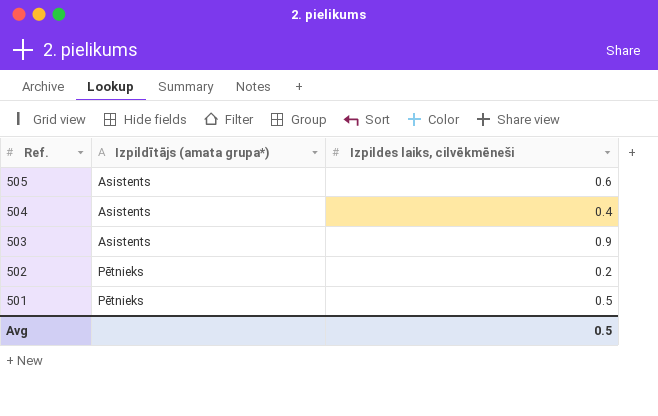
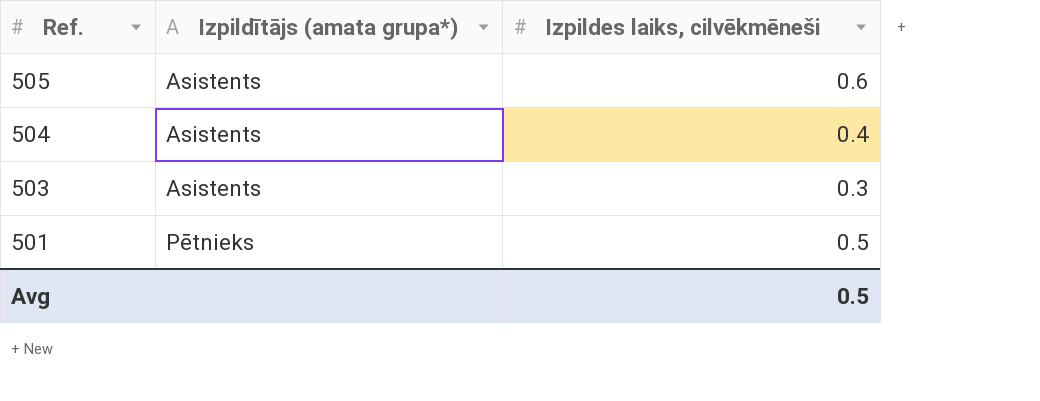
row 502: Pētnieks | 0.2 -> none
503 | Izpildes laiks, cilvēkmēneši: 0.9 -> 0.3

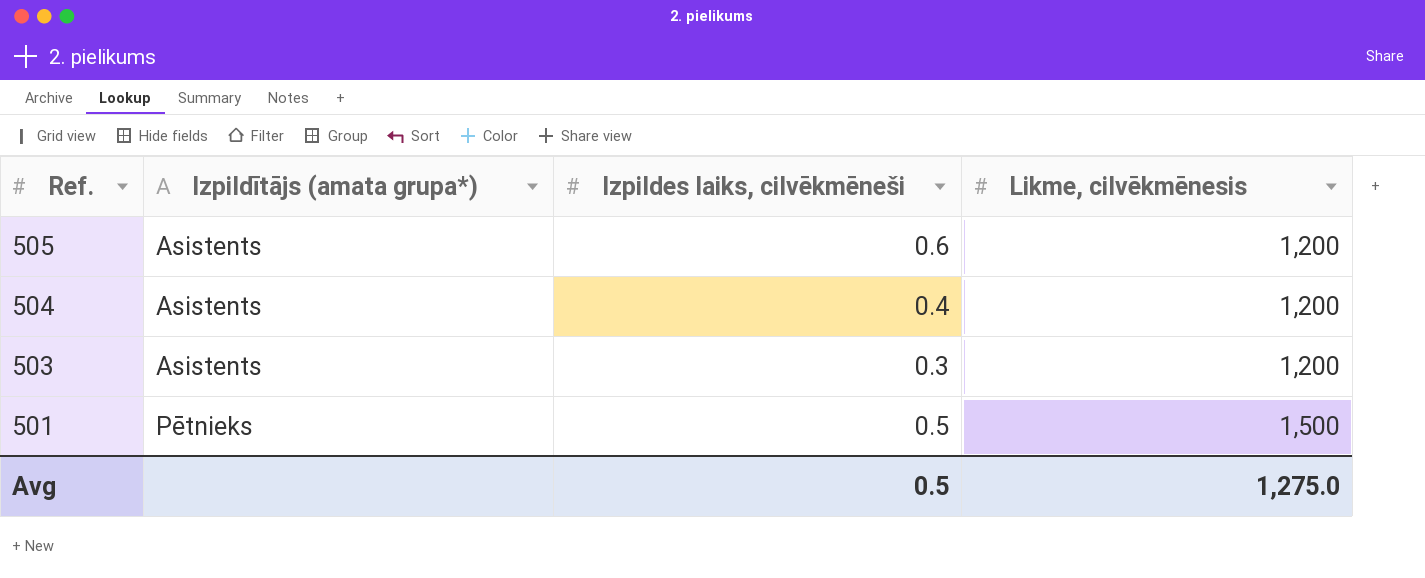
column Likme, cilvēkmēnesis | position: none -> 4

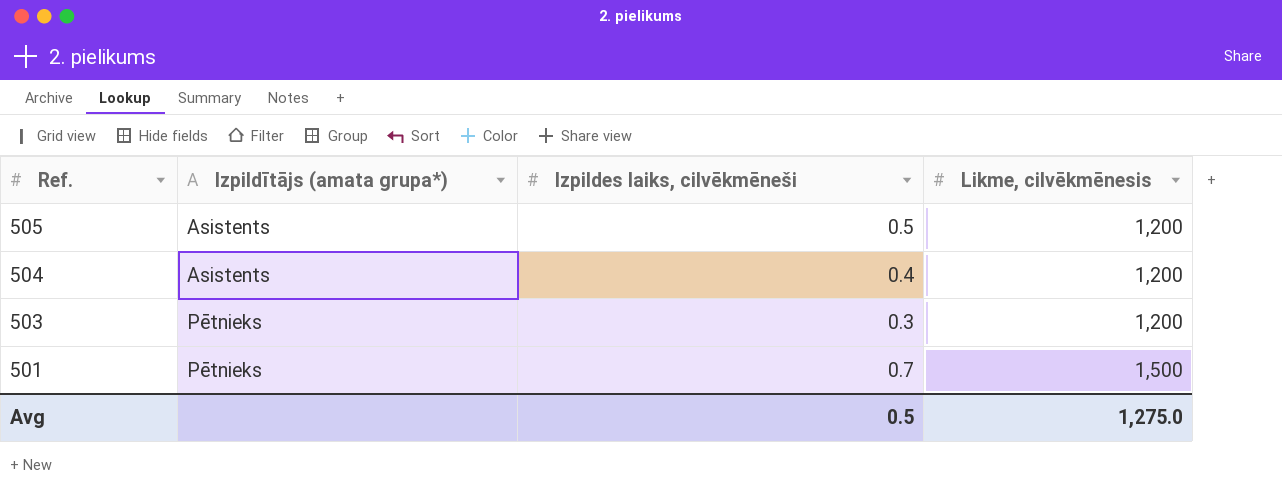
505 | Izpildes laiks, cilvēkmēneši: 0.6 -> 0.5
503 | Izpildītājs (amata grupa*): Asistents -> Pētnieks
501 | Izpildes laiks, cilvēkmēneši: 0.5 -> 0.7

